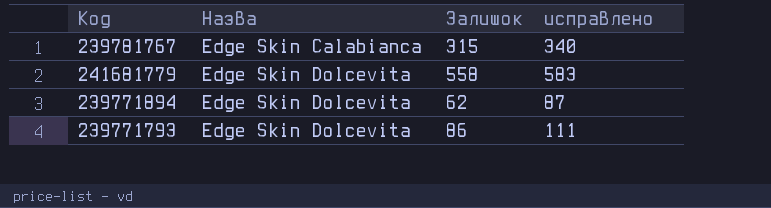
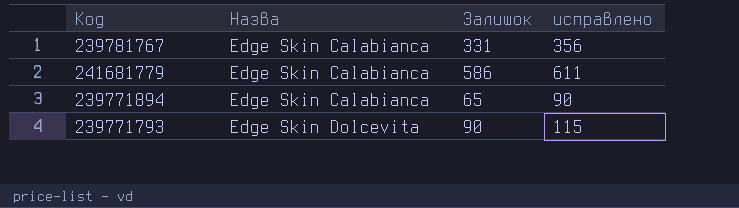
239781767 | Залишок: 315 -> 331
239781767 | исправлено: 340 -> 356
241681779 | Назва: Edge Skin Dolcevita -> Edge Skin Calabianca
241681779 | Залишок: 558 -> 586
241681779 | исправлено: 583 -> 611
239771894 | Назва: Edge Skin Dolcevita -> Edge Skin Calabianca
239771894 | Залишок: 62 -> 65
239771894 | исправлено: 87 -> 90
239771793 | Залишок: 86 -> 90
239771793 | исправлено: 111 -> 115

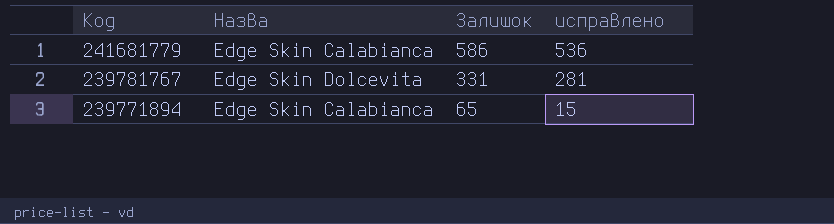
row order: Назва ascending -> Код descending
column исправлено | formula: [Залишок] + 25 -> [Залишок] - 50
row 239771793: Edge Skin Dolcevita | 90 | 115 -> none
239781767 | Назва: Edge Skin Calabianca -> Edge Skin Dolcevita

